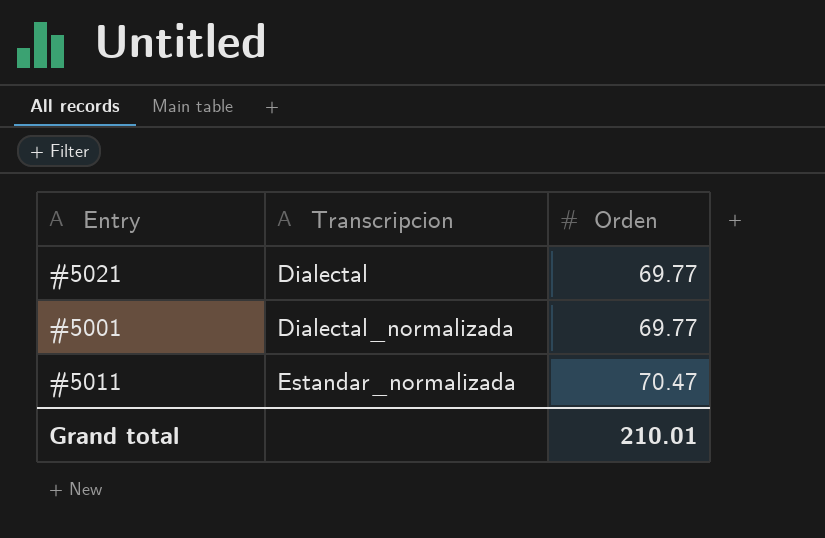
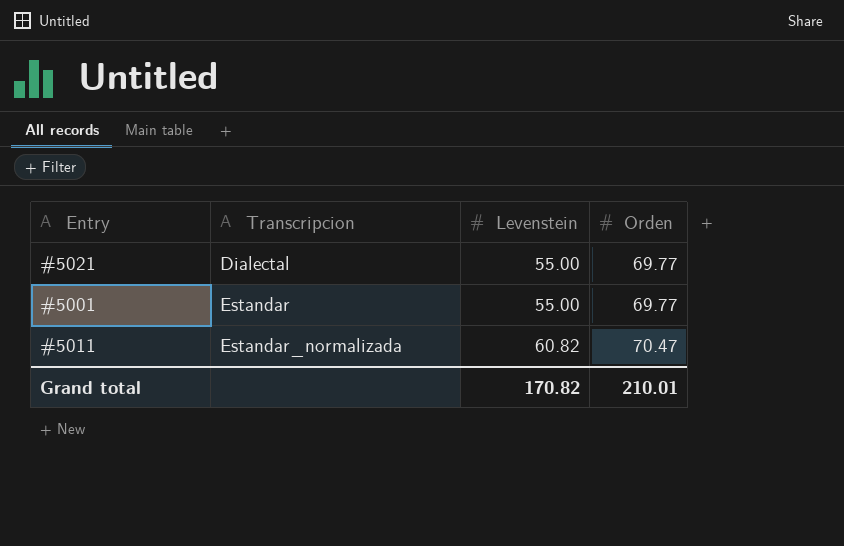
column Levenstein | position: none -> 3
#5001 | Transcripcion: Dialectal_normalizada -> Estandar

